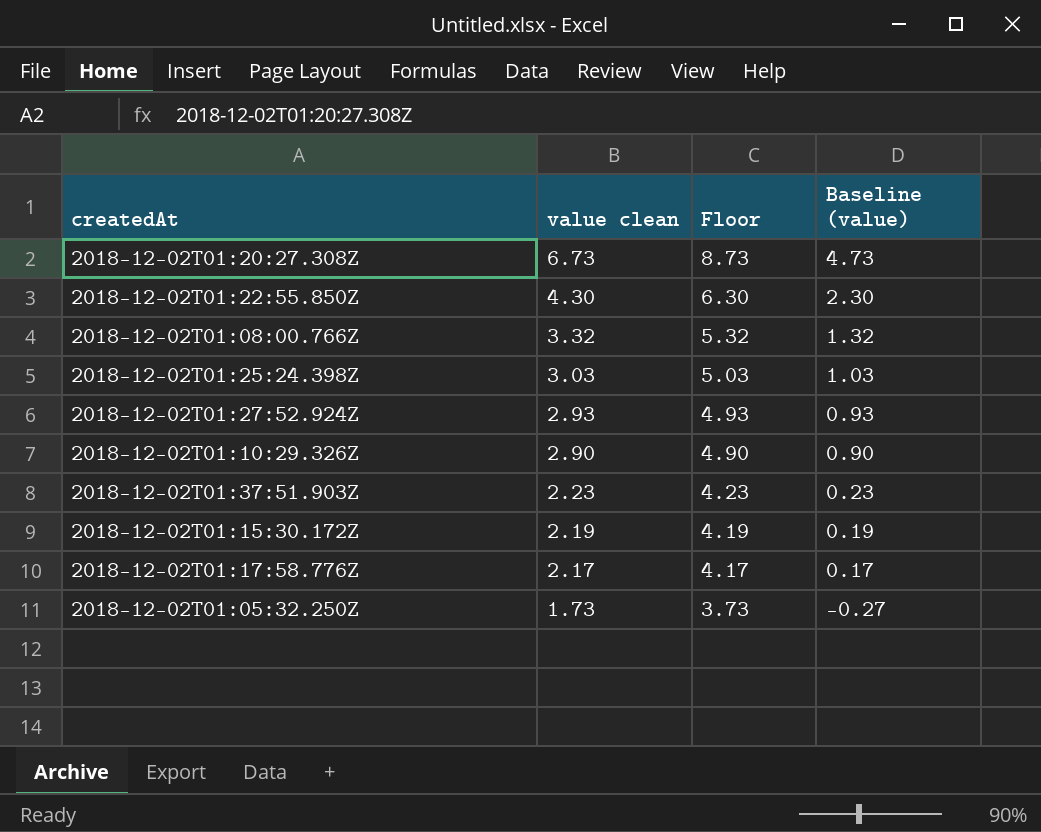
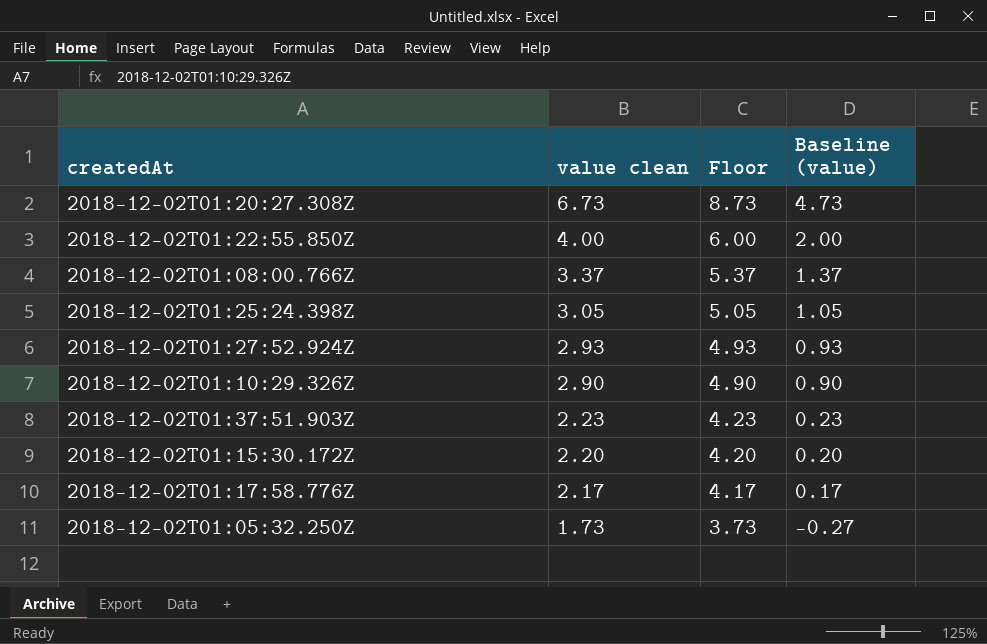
2018-12-02T01:22:55.850Z | value clean: 4.30 -> 4.00
2018-12-02T01:22:55.850Z | Floor: 6.30 -> 6.00
2018-12-02T01:22:55.850Z | Baseline (value): 2.30 -> 2.00
2018-12-02T01:08:00.766Z | value clean: 3.32 -> 3.37
2018-12-02T01:08:00.766Z | Floor: 5.32 -> 5.37
2018-12-02T01:08:00.766Z | Baseline (value): 1.32 -> 1.37
2018-12-02T01:25:24.398Z | value clean: 3.03 -> 3.05
2018-12-02T01:25:24.398Z | Floor: 5.03 -> 5.05
2018-12-02T01:25:24.398Z | Baseline (value): 1.03 -> 1.05
2018-12-02T01:15:30.172Z | value clean: 2.19 -> 2.20
2018-12-02T01:15:30.172Z | Floor: 4.19 -> 4.20
2018-12-02T01:15:30.172Z | Baseline (value): 0.19 -> 0.20

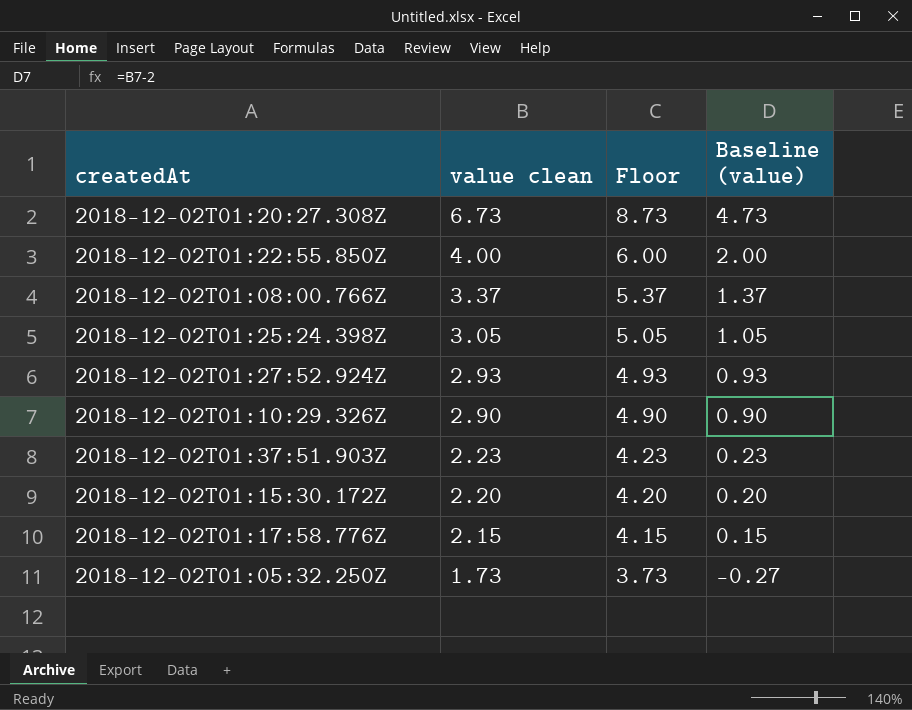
2018-12-02T01:17:58.776Z | value clean: 2.17 -> 2.15
2018-12-02T01:17:58.776Z | Floor: 4.17 -> 4.15
2018-12-02T01:17:58.776Z | Baseline (value): 0.17 -> 0.15

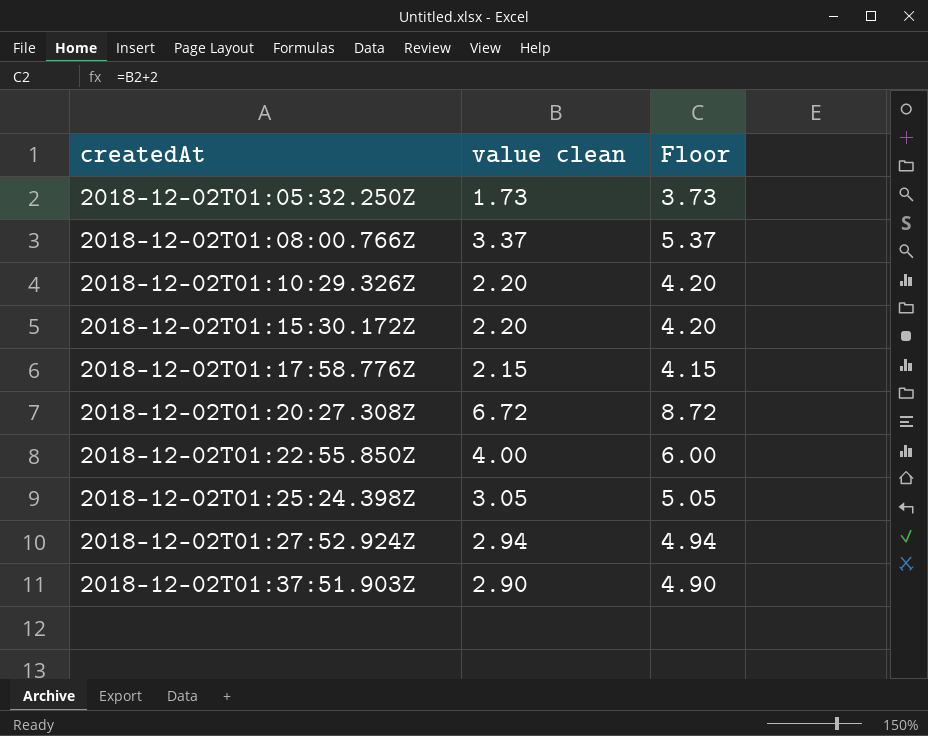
row order: value clean descending -> createdAt ascending
column Baseline (value) | formula: [value clean] - 2 -> none
2018-12-02T01:10:29.326Z | value clean: 2.90 -> 2.20
2018-12-02T01:10:29.326Z | Floor: 4.90 -> 4.20
2018-12-02T01:20:27.308Z | value clean: 6.73 -> 6.72
2018-12-02T01:20:27.308Z | Floor: 8.73 -> 8.72
2018-12-02T01:27:52.924Z | value clean: 2.93 -> 2.94
2018-12-02T01:27:52.924Z | Floor: 4.93 -> 4.94
2018-12-02T01:37:51.903Z | value clean: 2.23 -> 2.90
2018-12-02T01:37:51.903Z | Floor: 4.23 -> 4.90

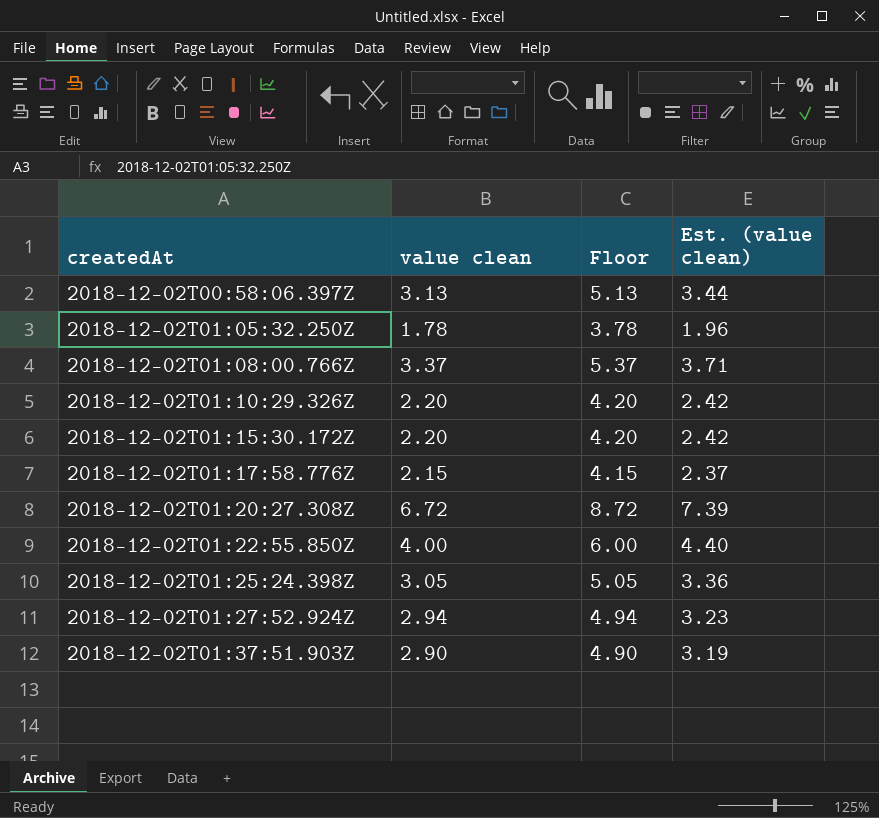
column Est. (value clean) | formula: none -> [value clean] * 1.1
row 2018-12-02T00:58:06.397Z: none -> 3.13 | 5.13 | 3.44
2018-12-02T01:05:32.250Z | value clean: 1.73 -> 1.78
2018-12-02T01:05:32.250Z | Floor: 3.73 -> 3.78

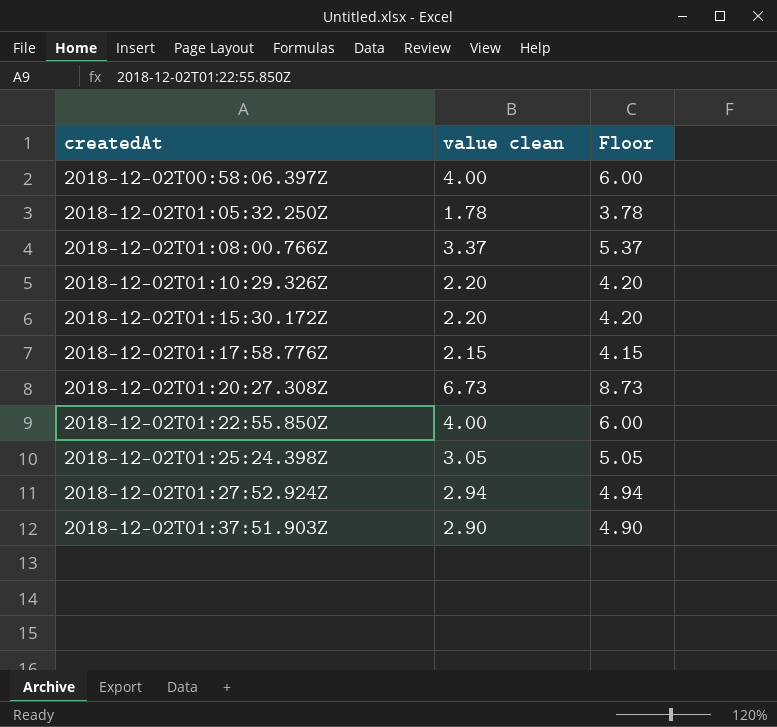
column Est. (value clean) | formula: [value clean] * 1.1 -> none
2018-12-02T00:58:06.397Z | value clean: 3.13 -> 4.00
2018-12-02T00:58:06.397Z | Floor: 5.13 -> 6.00
2018-12-02T01:20:27.308Z | value clean: 6.72 -> 6.73
2018-12-02T01:20:27.308Z | Floor: 8.72 -> 8.73

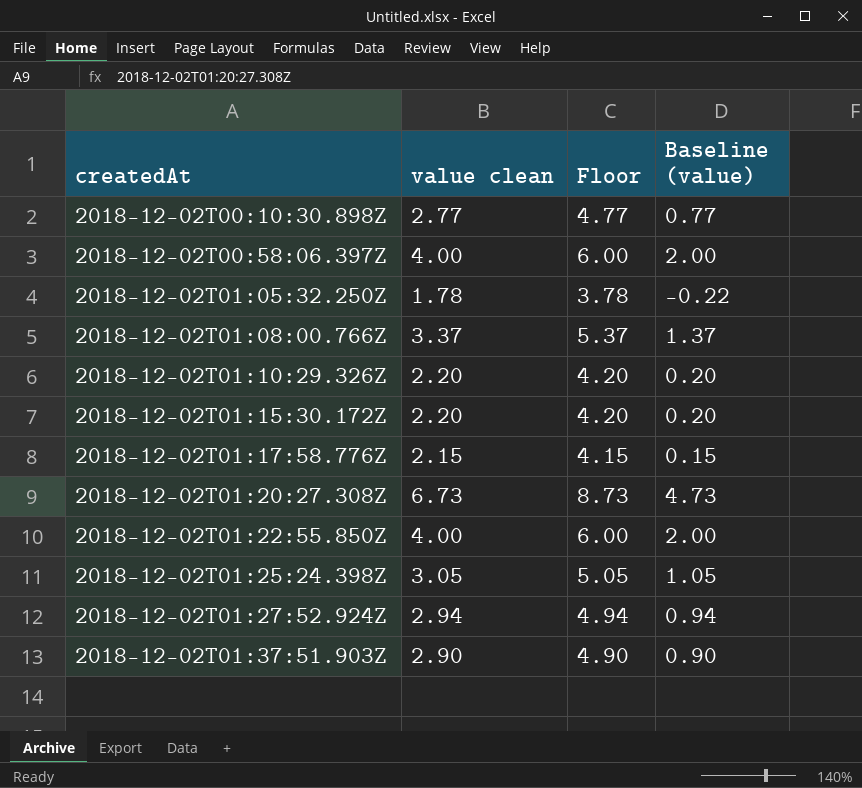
column Baseline (value) | formula: none -> [value clean] - 2
row 2018-12-02T00:10:30.898Z: none -> 2.77 | 4.77 | 0.77

